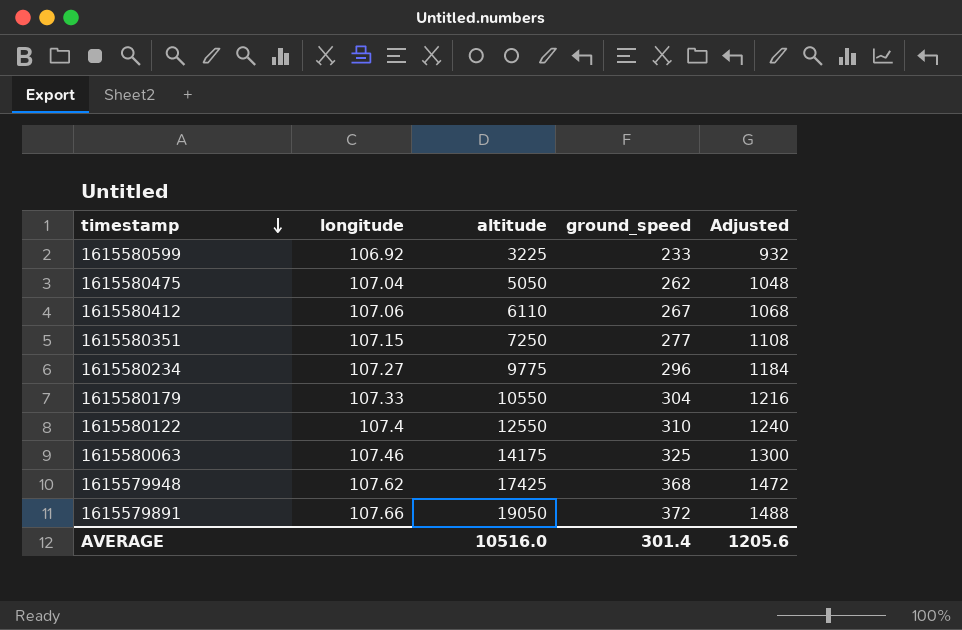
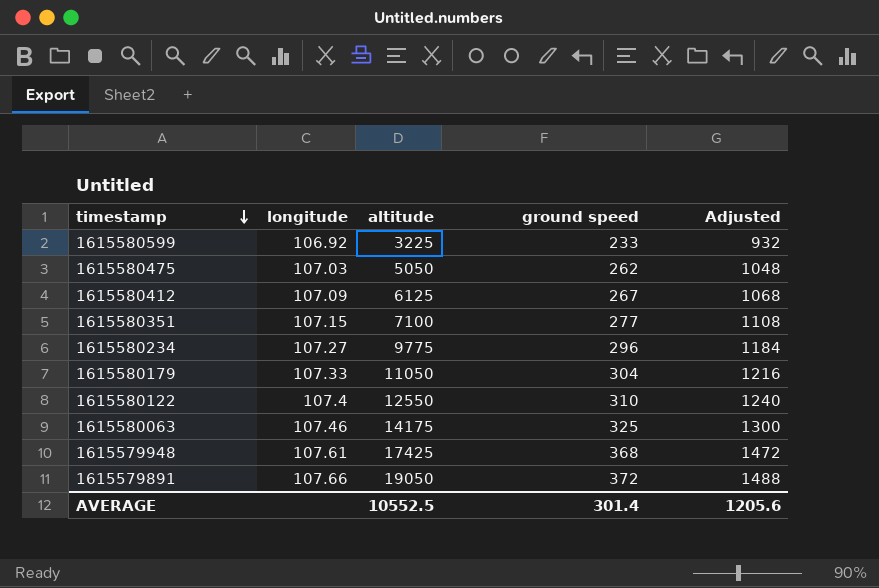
column name: ground_speed -> ground speed
1615580475 | longitude: 107.04 -> 107.03
1615580412 | longitude: 107.06 -> 107.09
1615580412 | altitude: 6110 -> 6125
1615580351 | altitude: 7250 -> 7100
1615580179 | altitude: 10550 -> 11050
1615579948 | longitude: 107.62 -> 107.61
AVERAGE | altitude: 10516.0 -> 10552.5

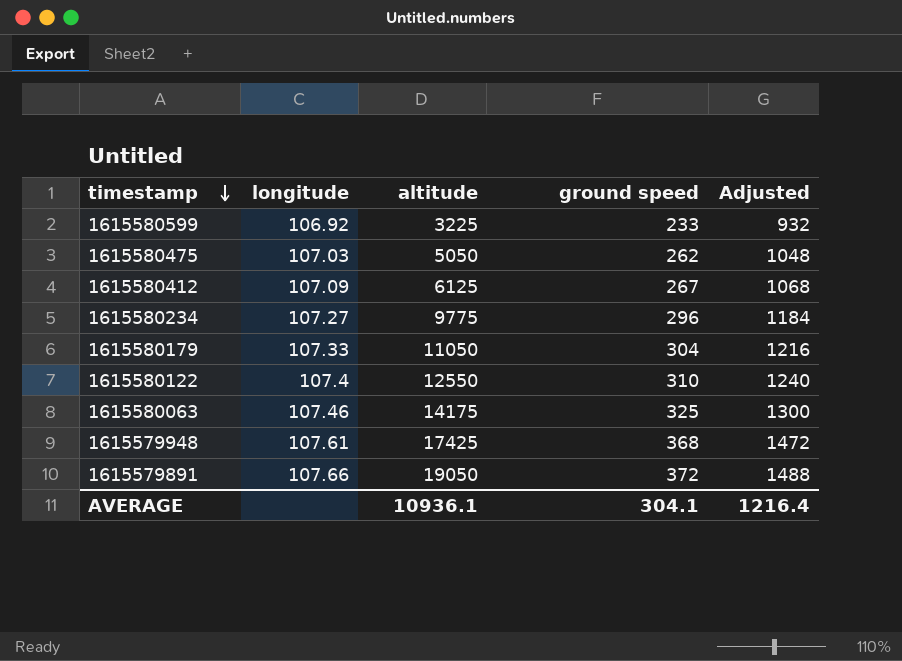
row 1615580351: 107.15 | 7100 | 277 | 1108 -> none
AVERAGE | altitude: 10552.5 -> 10936.1
AVERAGE | ground speed: 301.4 -> 304.1
AVERAGE | Adjusted: 1205.6 -> 1216.4

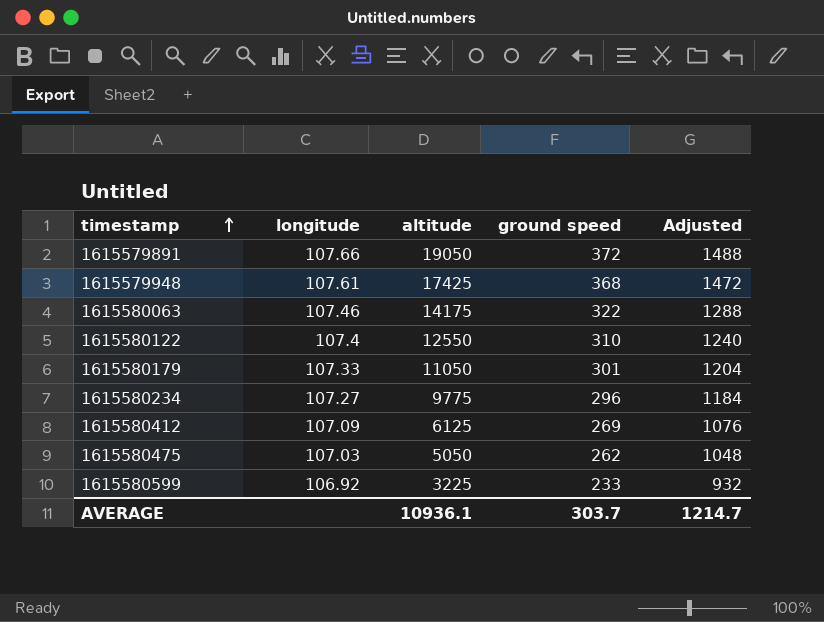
row order: timestamp descending -> timestamp ascending
1615580063 | ground speed: 325 -> 322
1615580063 | Adjusted: 1300 -> 1288
1615580179 | ground speed: 304 -> 301
1615580179 | Adjusted: 1216 -> 1204
1615580412 | ground speed: 267 -> 269
1615580412 | Adjusted: 1068 -> 1076
AVERAGE | ground speed: 304.1 -> 303.7
AVERAGE | Adjusted: 1216.4 -> 1214.7

